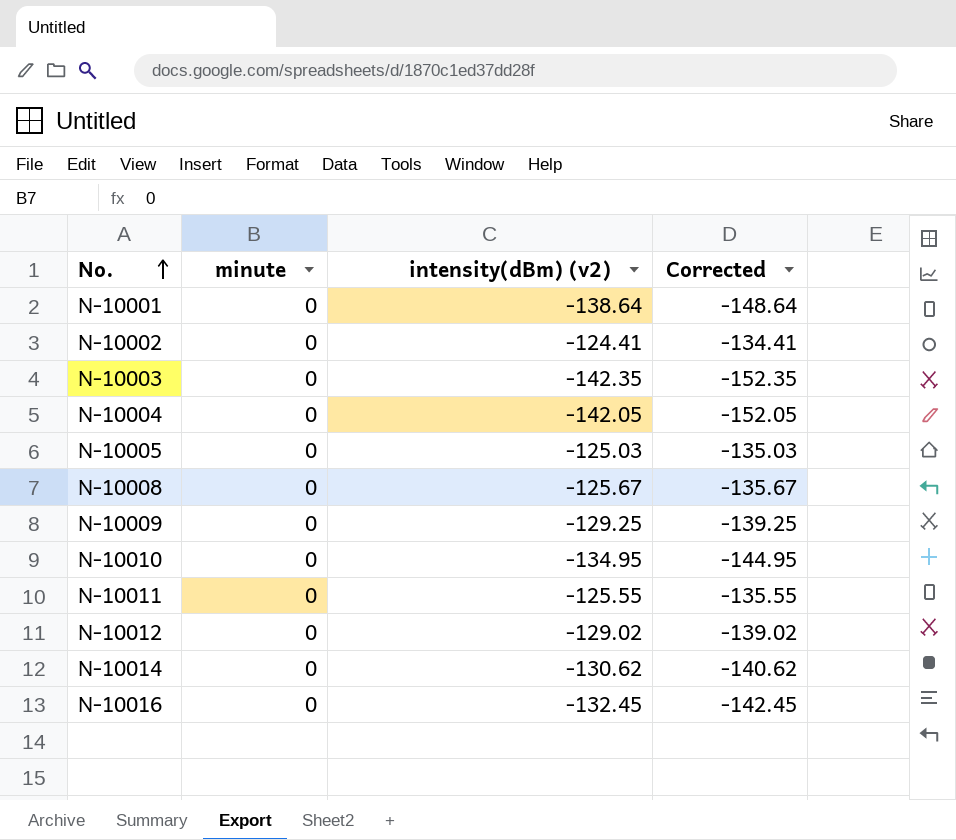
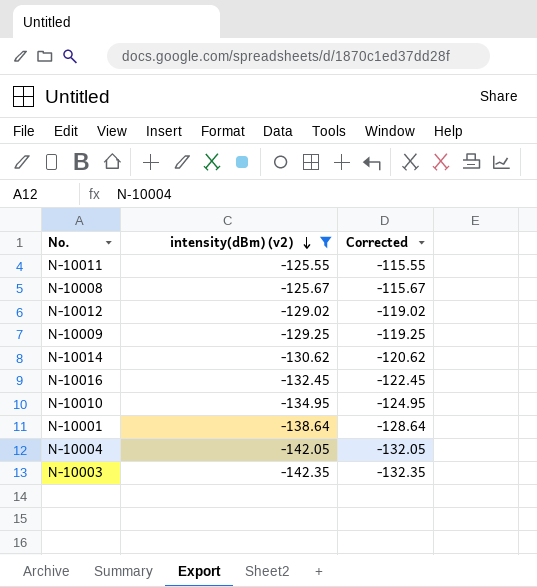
filter: none -> intensity(dBm) (v2) <= -125.55
row order: No. ascending -> intensity(dBm) (v2) descending
column minute | position: 2 -> none
column Corrected | formula: [intensity(dBm) (v2)] - 10 -> [intensity(dBm) (v2)] + 10

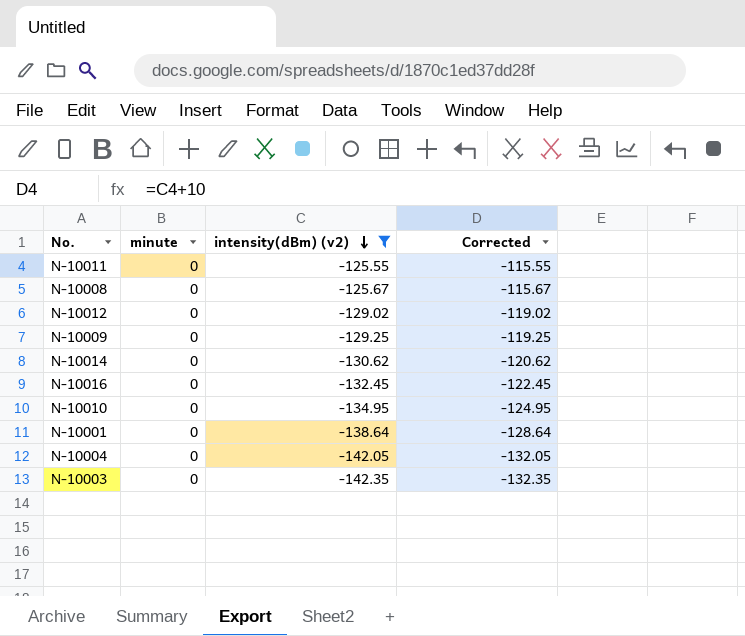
column minute | position: none -> 2

